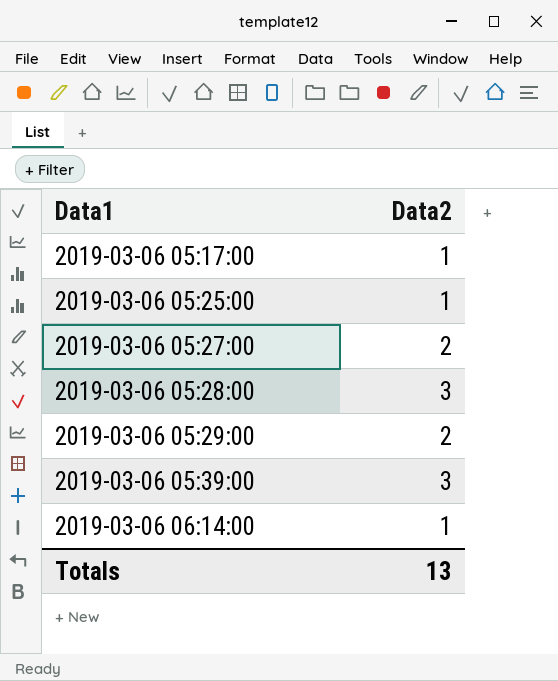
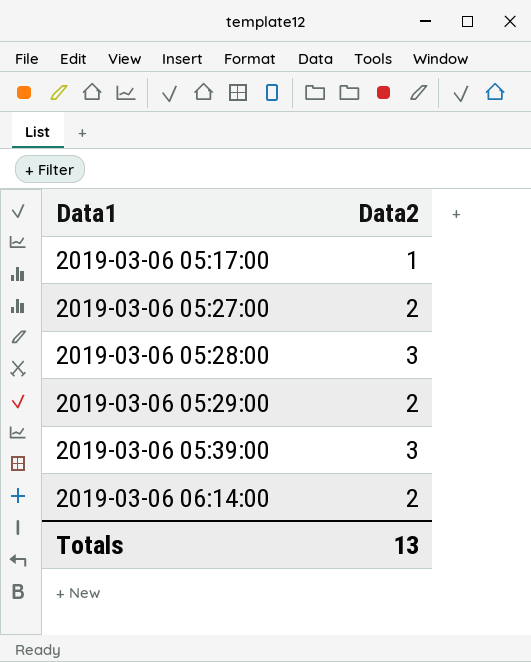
row 2019-03-06 05:25:00: 1 -> none
2019-03-06 06:14:00 | Data2: 1 -> 2

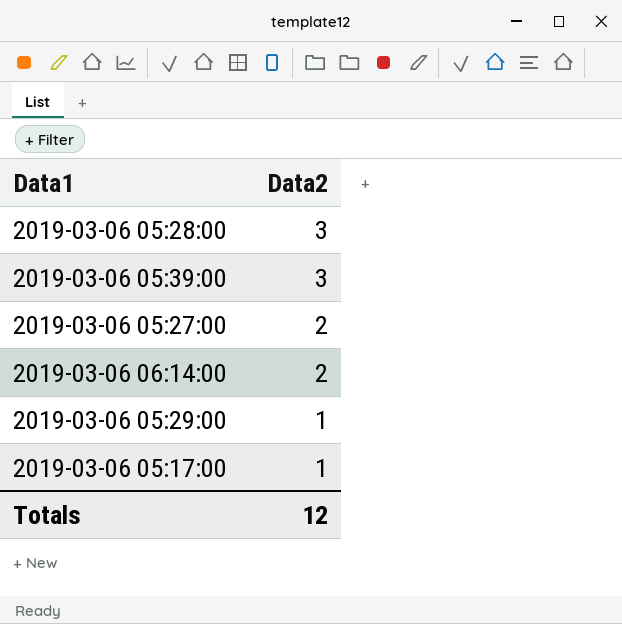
row order: Data1 ascending -> Data2 descending
2019-03-06 05:29:00 | Data2: 2 -> 1
Totals | Data2: 13 -> 12

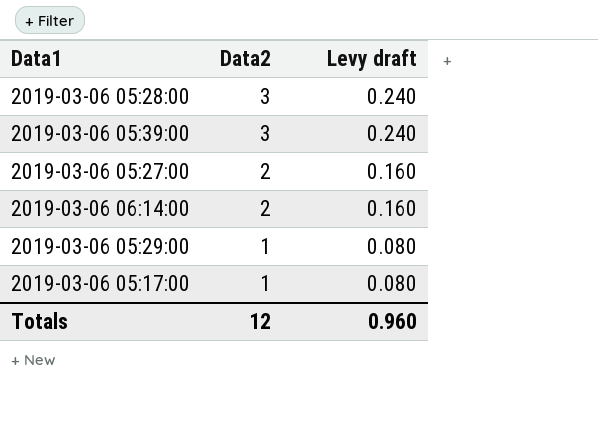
column Levy draft | formula: none -> [Data2] * 0.08

